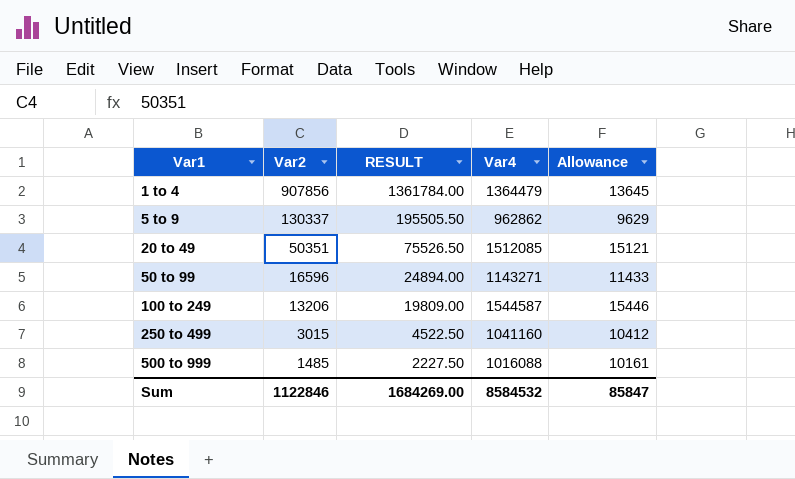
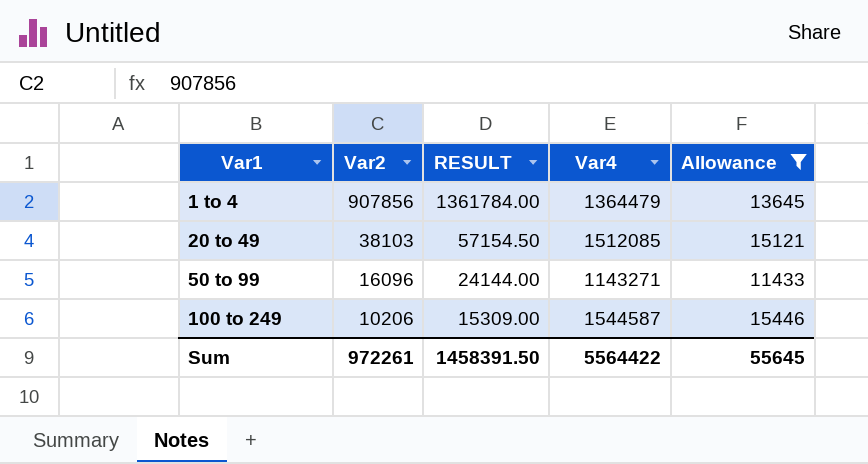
filter: none -> Allowance >= 11433
20 to 49 | Var2: 50351 -> 38103
20 to 49 | RESULT: 75526.50 -> 57154.50
50 to 99 | Var2: 16596 -> 16096
50 to 99 | RESULT: 24894.00 -> 24144.00
100 to 249 | Var2: 13206 -> 10206
100 to 249 | RESULT: 19809.00 -> 15309.00
Sum | Var2: 1122846 -> 972261
Sum | RESULT: 1684269.00 -> 1458391.50
Sum | Var4: 8584532 -> 5564422
Sum | Allowance: 85847 -> 55645

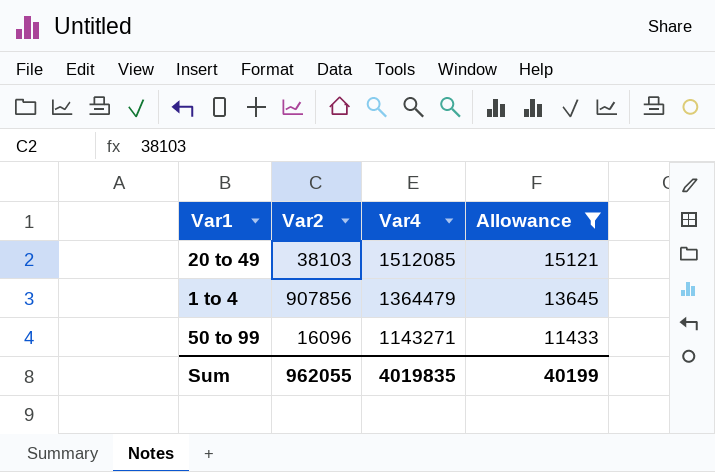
row order: Var1 ascending -> Var4 descending
column RESULT | formula: [Var2] * 1.5 -> none
row 100 to 249: 10206 | 15309.00 | 1544587 | 15446 -> none
Sum | Var2: 972261 -> 962055
Sum | Var4: 5564422 -> 4019835
Sum | Allowance: 55645 -> 40199

